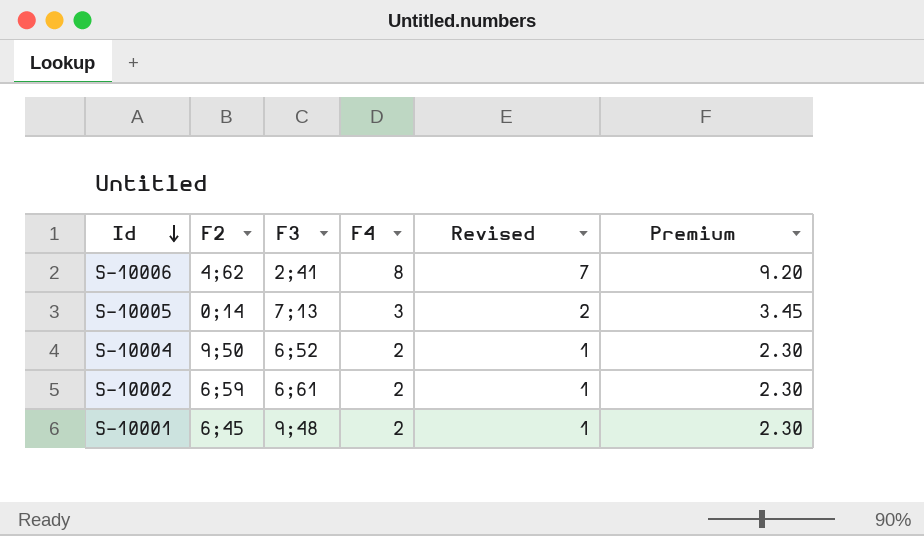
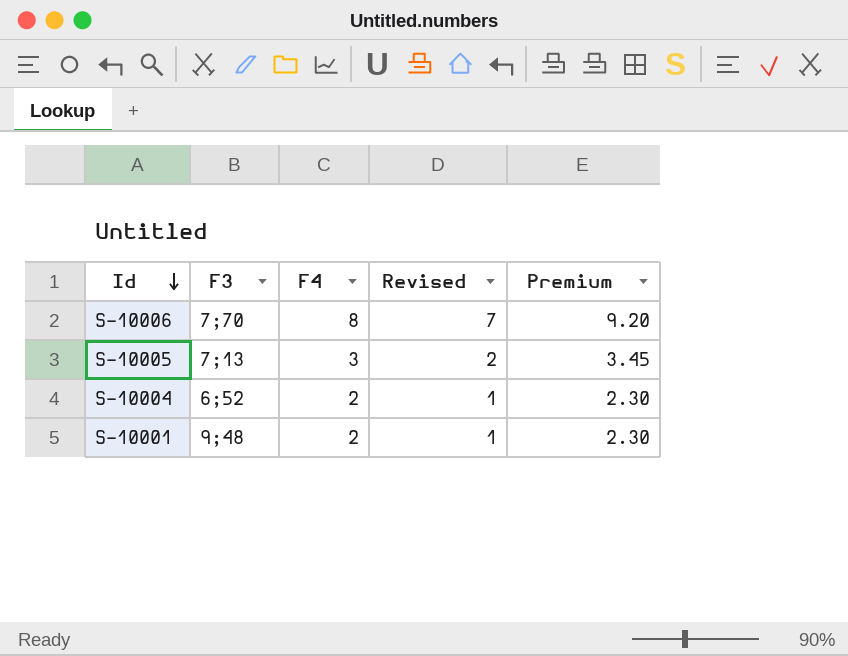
column F2 | position: 2 -> none
row S-10002: 6;59 | 6;61 | 2 | 1 | 2.30 -> none
S-10006 | F3: 2;41 -> 7;70

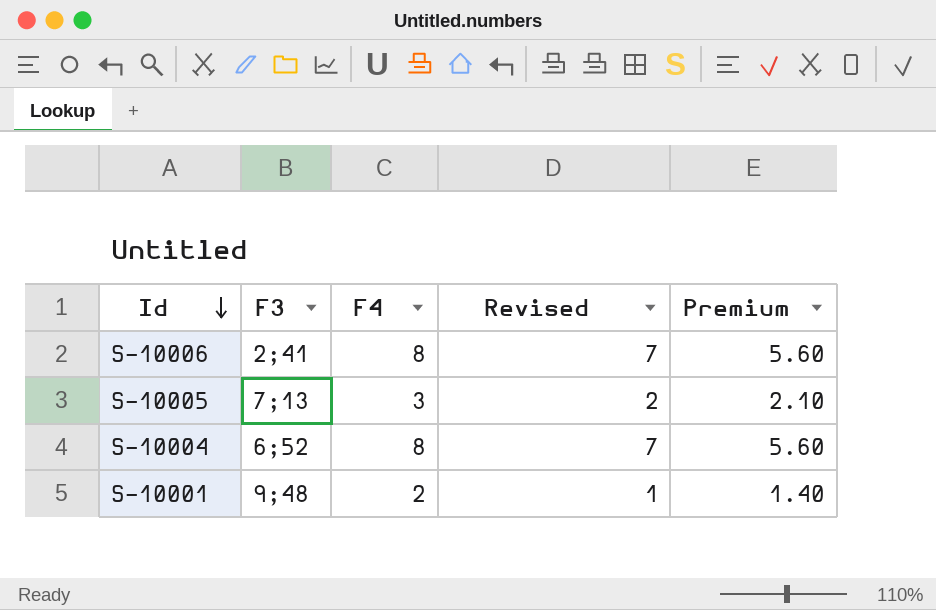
column Premium | formula: [F4] * 1.15 -> [F4] * 0.7
S-10006 | F3: 7;70 -> 2;41
S-10004 | F4: 2 -> 8
S-10004 | Revised: 1 -> 7

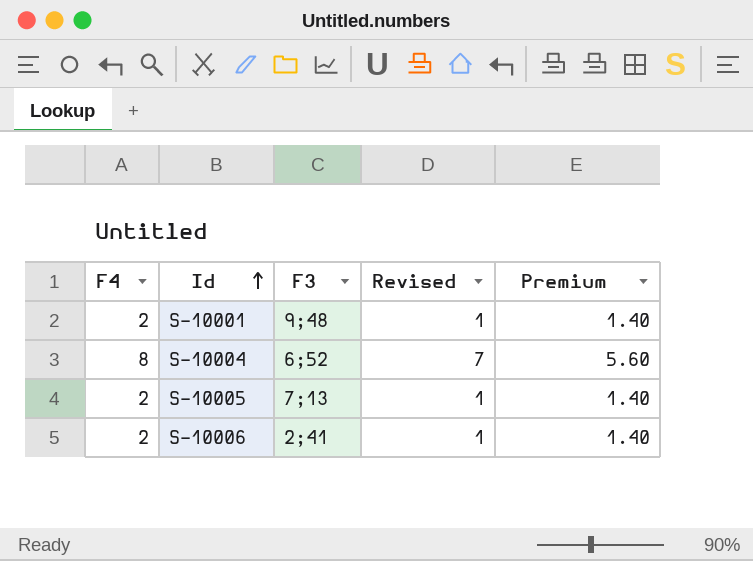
row order: Id descending -> Id ascending
column F4 | position: 3 -> 1
S-10005 | F4: 3 -> 2
S-10005 | Revised: 2 -> 1
S-10005 | Premium: 2.10 -> 1.40
S-10006 | F4: 8 -> 2
S-10006 | Revised: 7 -> 1
S-10006 | Premium: 5.60 -> 1.40

